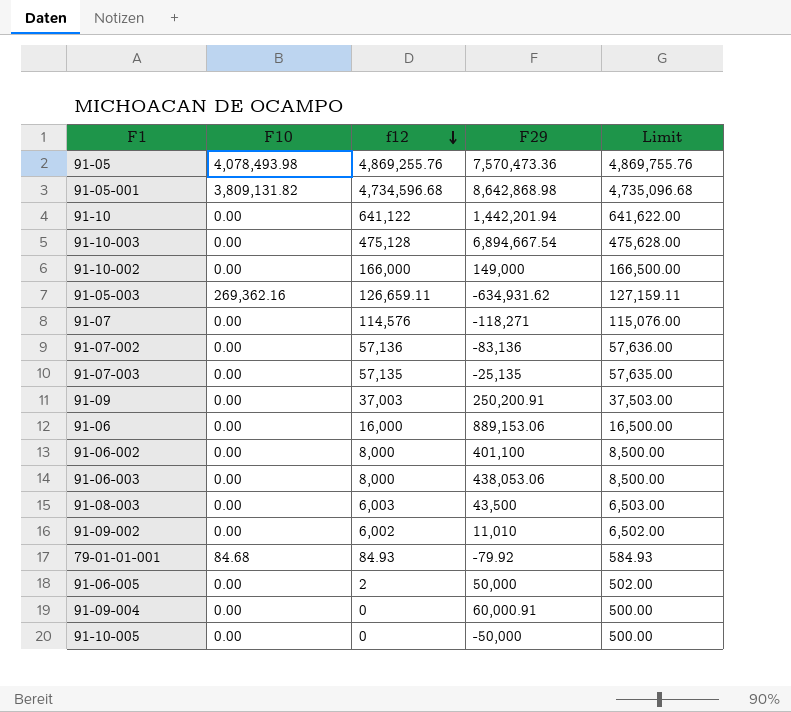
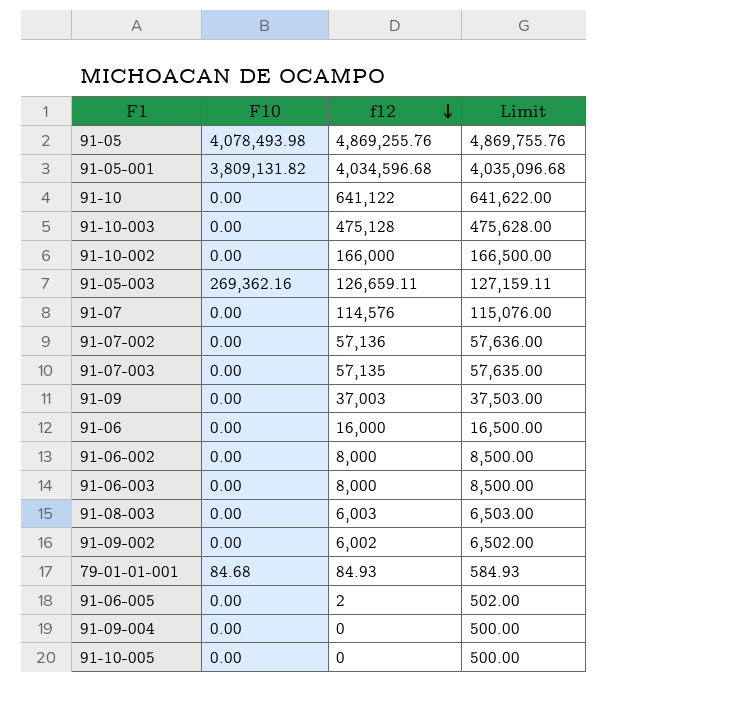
column F29 | position: 4 -> none
91-05-001 | f12: 4,734,596.68 -> 4,034,596.68
91-05-001 | Limit: 4,735,096.68 -> 4,035,096.68

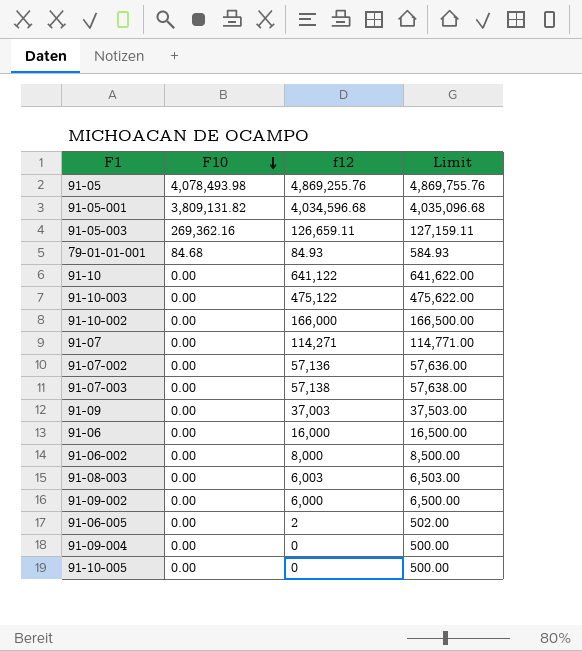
row order: f12 descending -> F10 descending
row 91-06-003: 0.00 | 8,000 | 8,500.00 -> none
91-10-003 | f12: 475,128 -> 475,122
91-10-003 | Limit: 475,628.00 -> 475,622.00
91-07 | f12: 114,576 -> 114,271
91-07 | Limit: 115,076.00 -> 114,771.00
91-07-003 | f12: 57,135 -> 57,138
91-07-003 | Limit: 57,635.00 -> 57,638.00
91-09-002 | f12: 6,002 -> 6,000
91-09-002 | Limit: 6,502.00 -> 6,500.00

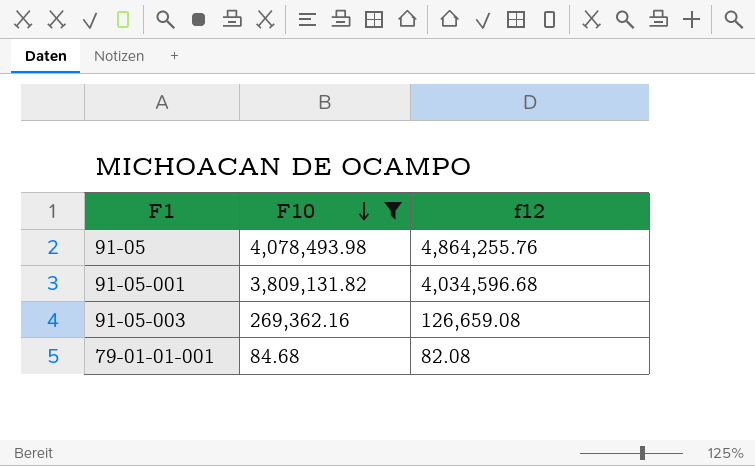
filter: none -> F10 != 0.00
column Limit | formula: [f12] + 500 -> none
91-05 | f12: 4,869,255.76 -> 4,864,255.76
91-05-003 | f12: 126,659.11 -> 126,659.08
79-01-01-001 | f12: 84.93 -> 82.08

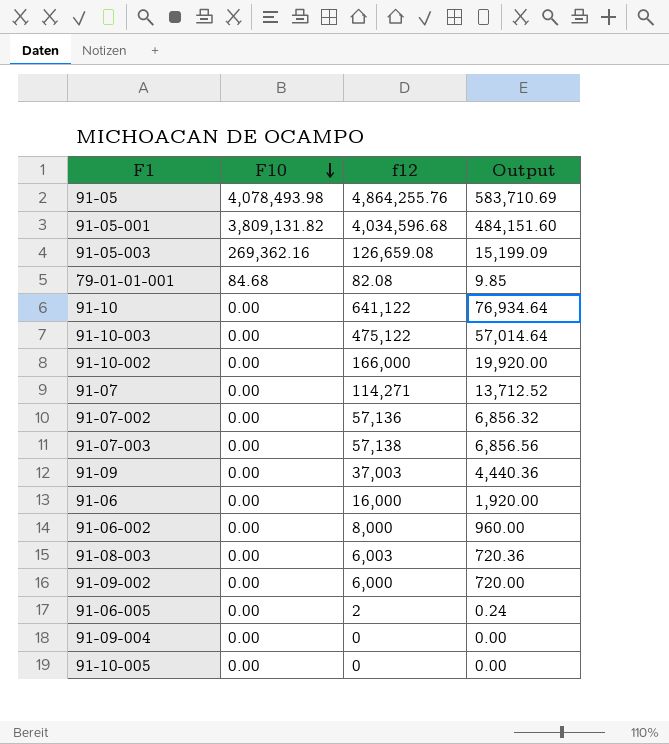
filter: F10 != 0.00 -> none
column Output | formula: none -> [f12] * 0.12

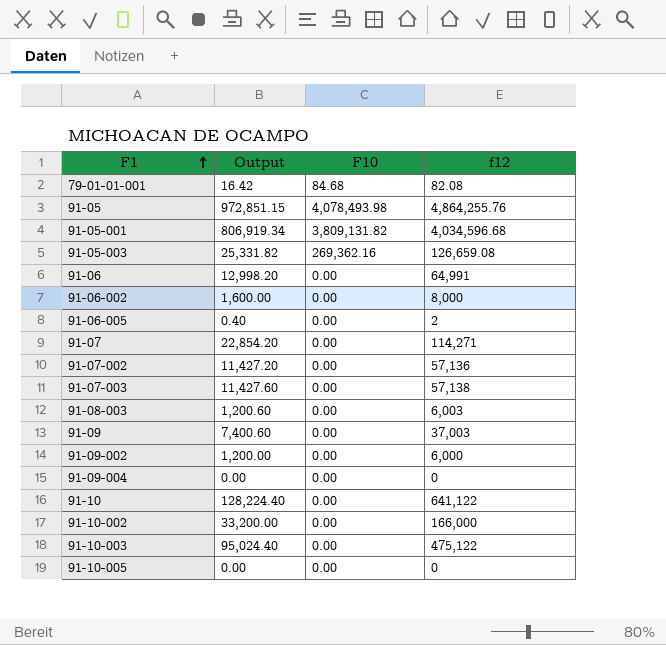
row order: F10 descending -> F1 ascending
column Output | formula: [f12] * 0.12 -> [f12] * 0.2
column Output | position: 4 -> 2
91-06 | f12: 16,000 -> 64,991

